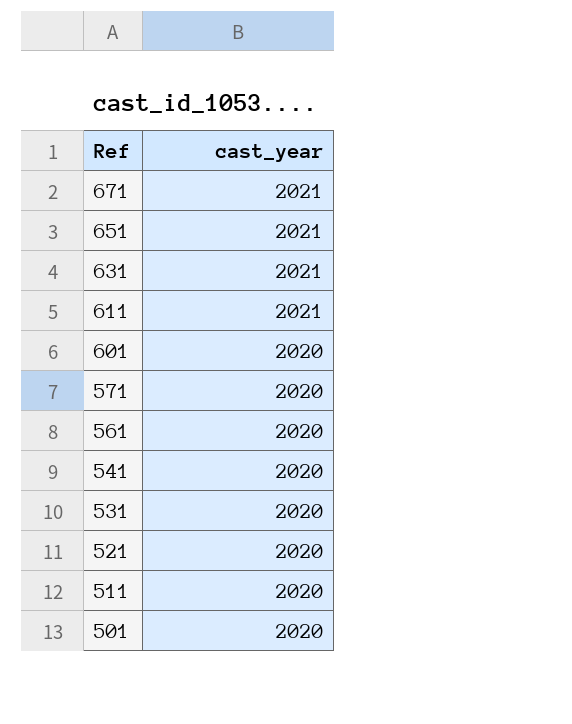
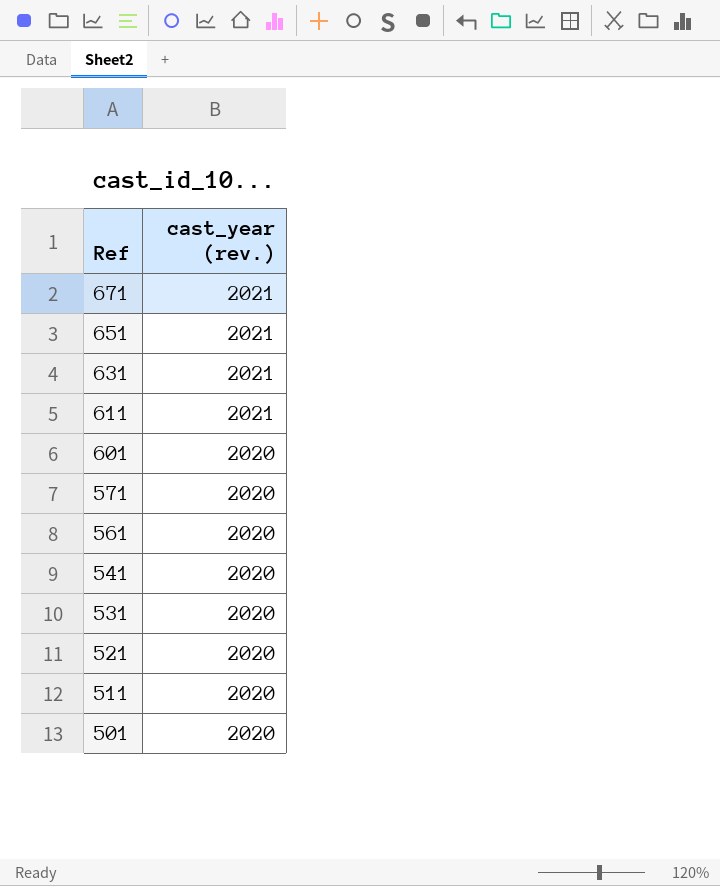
column name: cast_year -> cast_year (rev.)

